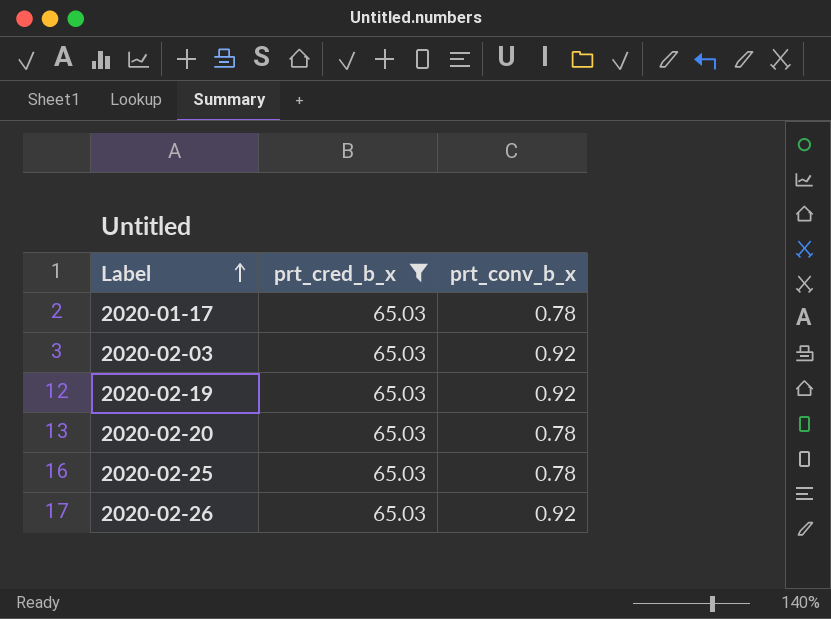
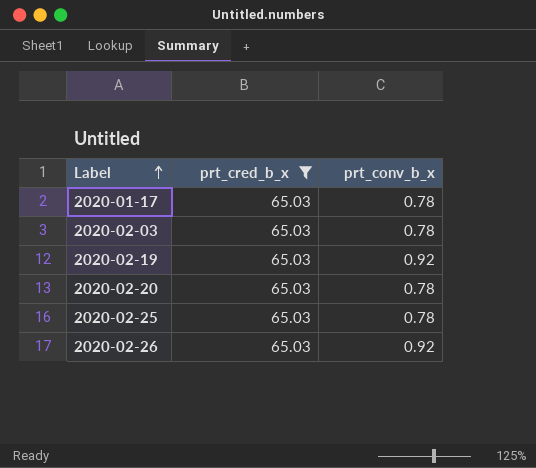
2020-02-03 | prt_conv_b_x: 0.92 -> 0.78

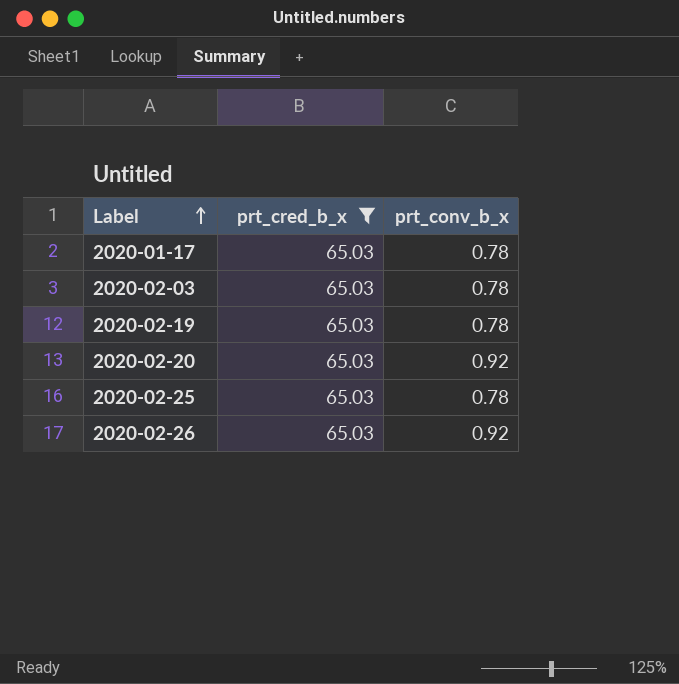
2020-02-19 | prt_conv_b_x: 0.92 -> 0.78
2020-02-20 | prt_conv_b_x: 0.78 -> 0.92

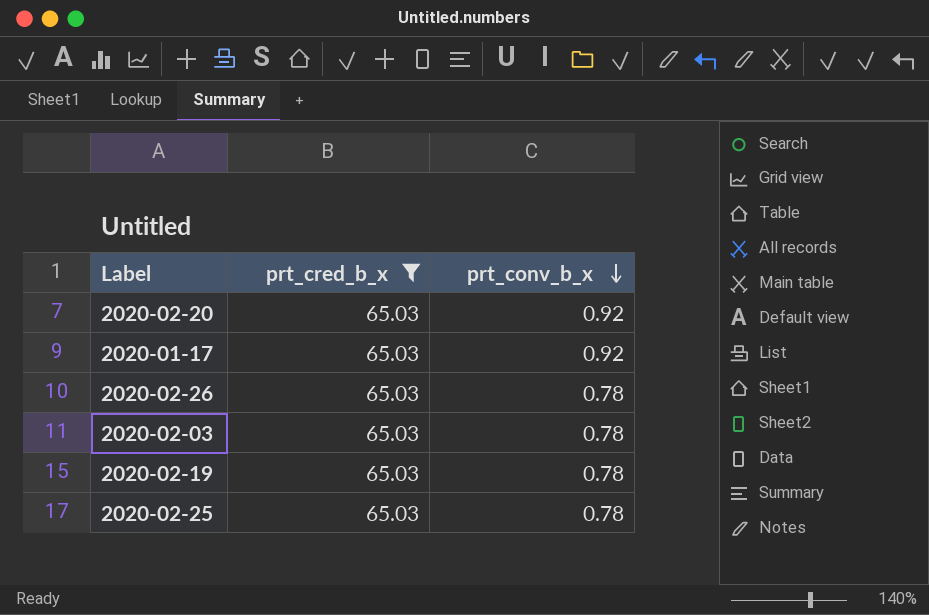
row order: Label ascending -> prt_conv_b_x descending
2020-01-17 | prt_conv_b_x: 0.78 -> 0.92
2020-02-26 | prt_conv_b_x: 0.92 -> 0.78

